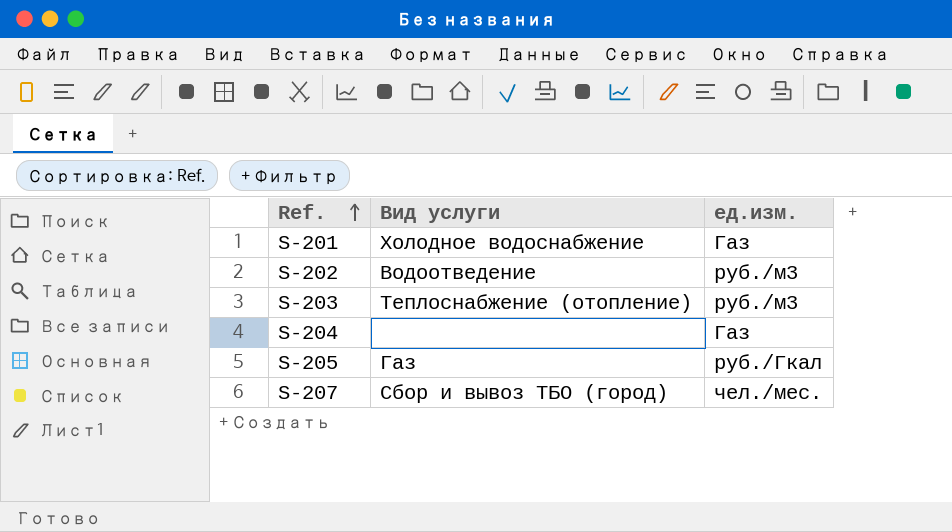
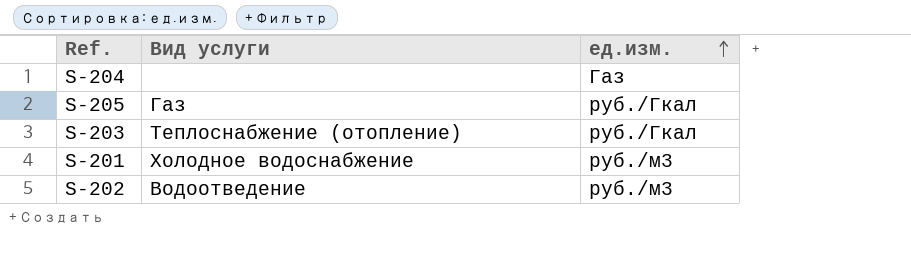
row order: Ref. ascending -> ед.изм. ascending
row S-207: Сбор и вывоз ТБО (город) | чел./мес. -> none
S-203 | ед.изм.: руб./м3 -> руб./Гкал
S-201 | ед.изм.: Газ -> руб./м3

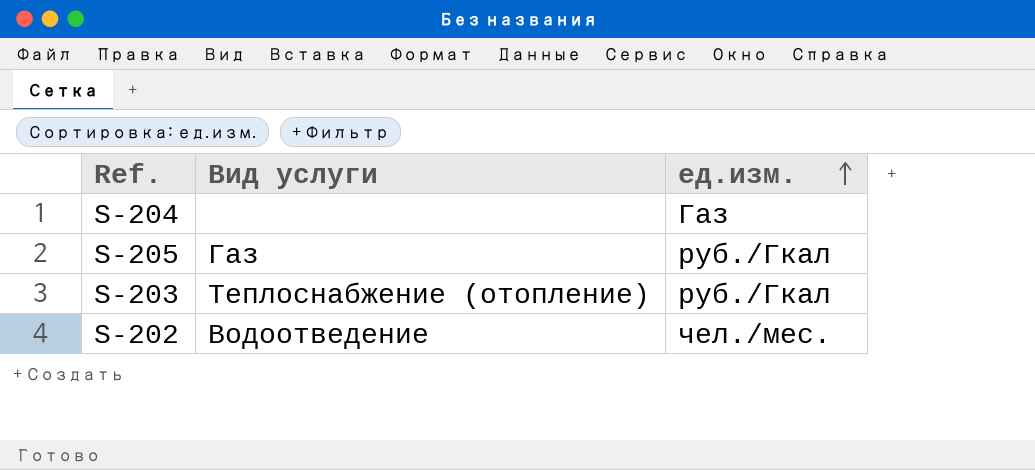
row S-201: Холодное водоснабжение | руб./м3 -> none
S-202 | ед.изм.: руб./м3 -> чел./мес.

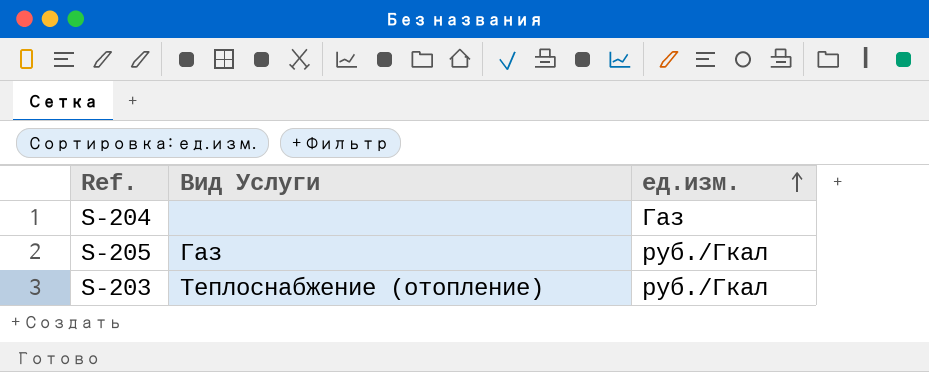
column name: Вид услуги -> Вид Услуги
row S-202: Водоотведение | чел./мес. -> none

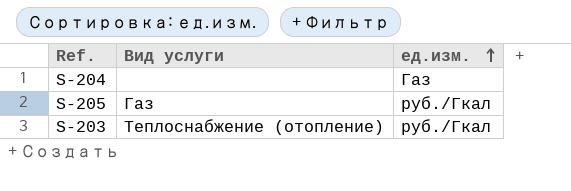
column name: Вид Услуги -> Вид услуги

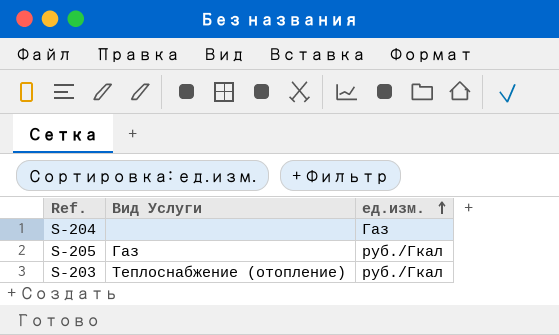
column name: Вид услуги -> Вид Услуги

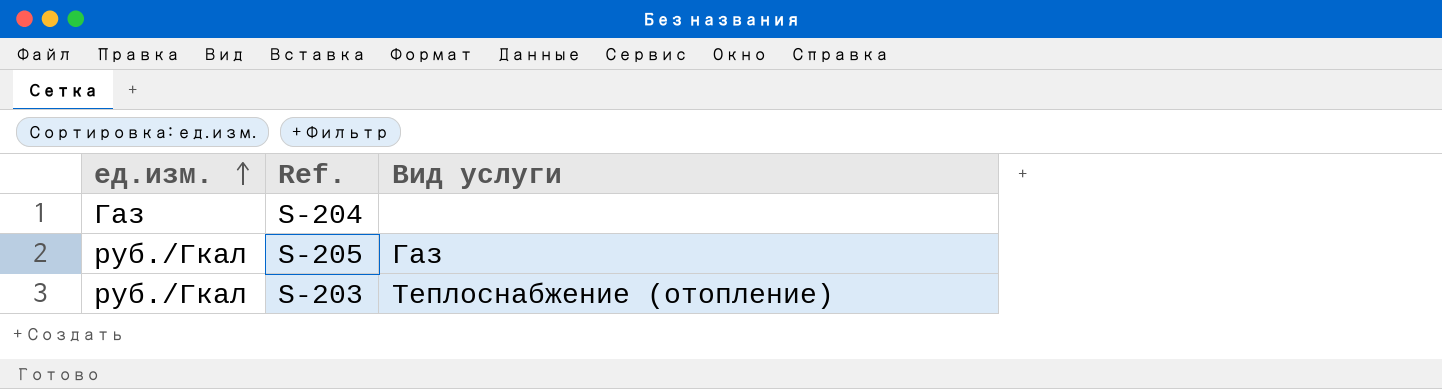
column ед.изм. | position: 3 -> 1
column name: Вид Услуги -> Вид услуги

